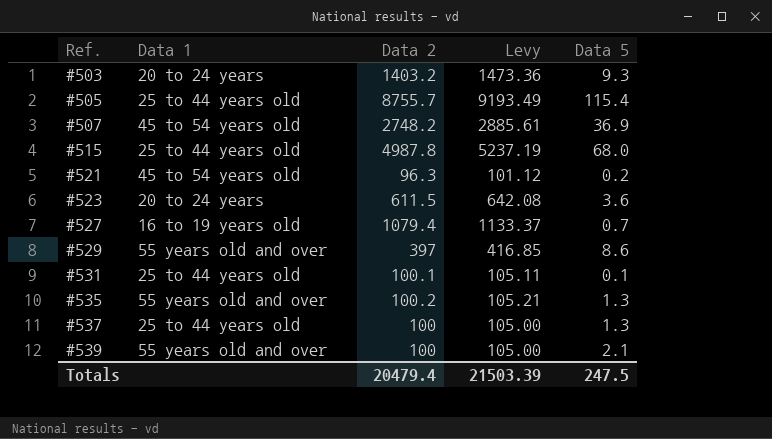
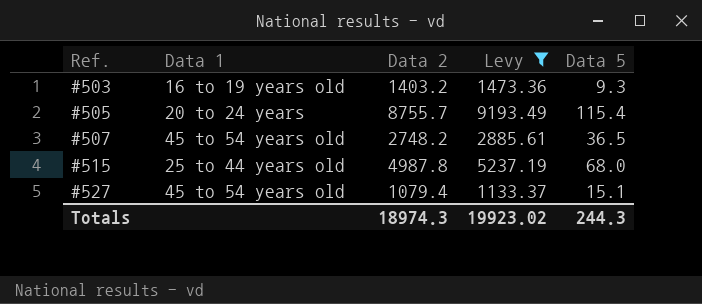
filter: none -> Levy >= 1133.37
#503 | Data 1: 20 to 24 years -> 16 to 19 years old
#505 | Data 1: 25 to 44 years old -> 20 to 24 years
#507 | Data 5: 36.9 -> 36.5
#527 | Data 1: 16 to 19 years old -> 45 to 54 years old
#527 | Data 5: 0.7 -> 15.1
Totals | Data 2: 20479.4 -> 18974.3
Totals | Levy: 21503.39 -> 19923.02
Totals | Data 5: 247.5 -> 244.3

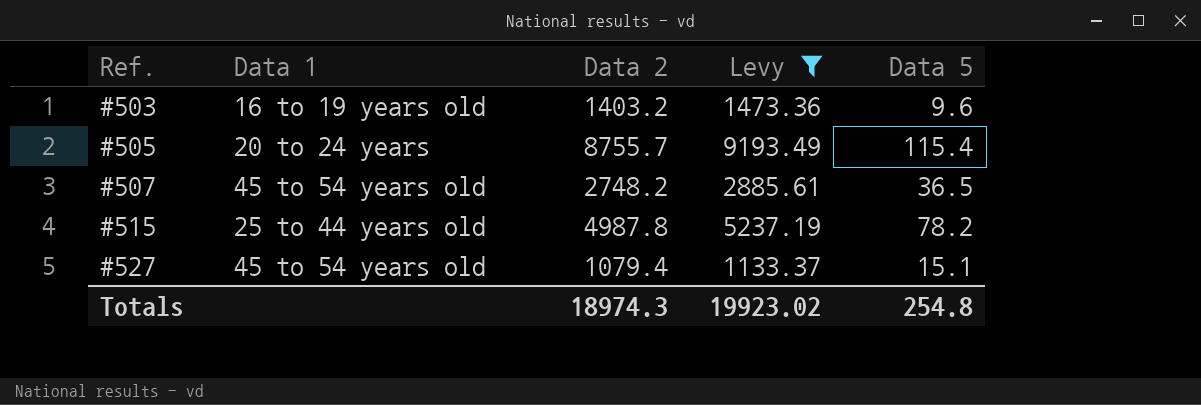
#503 | Data 5: 9.3 -> 9.6
#515 | Data 5: 68.0 -> 78.2
Totals | Data 5: 244.3 -> 254.8

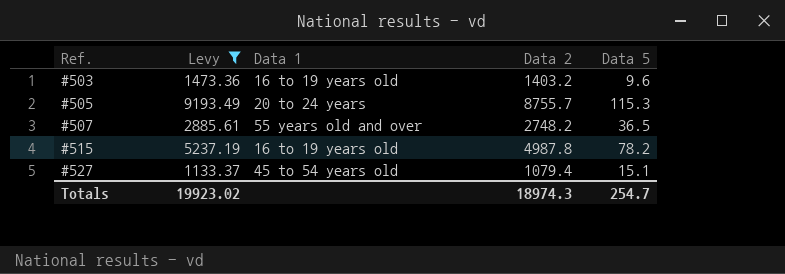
column Levy | position: 4 -> 2
#505 | Data 5: 115.4 -> 115.3
#507 | Data 1: 45 to 54 years old -> 55 years old and over
#515 | Data 1: 25 to 44 years old -> 16 to 19 years old
Totals | Data 5: 254.8 -> 254.7

